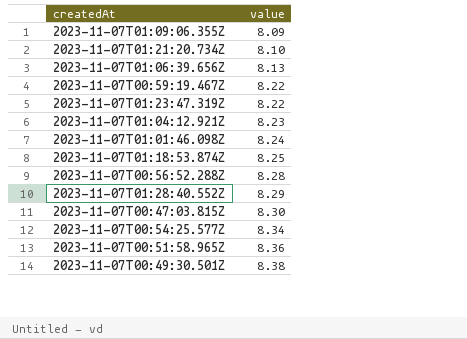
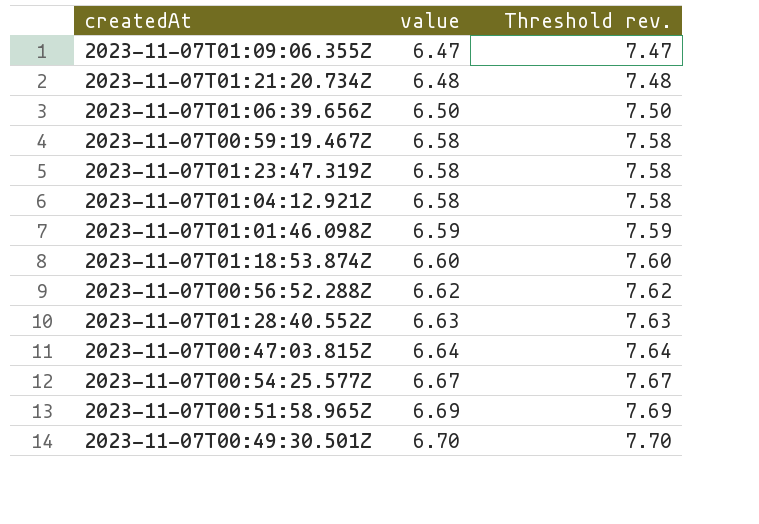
column Threshold rev. | formula: none -> [value] + 1
2023-11-07T01:09:06.355Z | value: 8.09 -> 6.47
2023-11-07T01:21:20.734Z | value: 8.10 -> 6.48
2023-11-07T01:06:39.656Z | value: 8.13 -> 6.50
2023-11-07T00:59:19.467Z | value: 8.22 -> 6.58
2023-11-07T01:23:47.319Z | value: 8.22 -> 6.58
2023-11-07T01:04:12.921Z | value: 8.23 -> 6.58
2023-11-07T01:01:46.098Z | value: 8.24 -> 6.59
2023-11-07T01:18:53.874Z | value: 8.25 -> 6.60
2023-11-07T00:56:52.288Z | value: 8.28 -> 6.62
2023-11-07T01:28:40.552Z | value: 8.29 -> 6.63
2023-11-07T00:47:03.815Z | value: 8.30 -> 6.64
2023-11-07T00:54:25.577Z | value: 8.34 -> 6.67
2023-11-07T00:51:58.965Z | value: 8.36 -> 6.69
2023-11-07T00:49:30.501Z | value: 8.38 -> 6.70

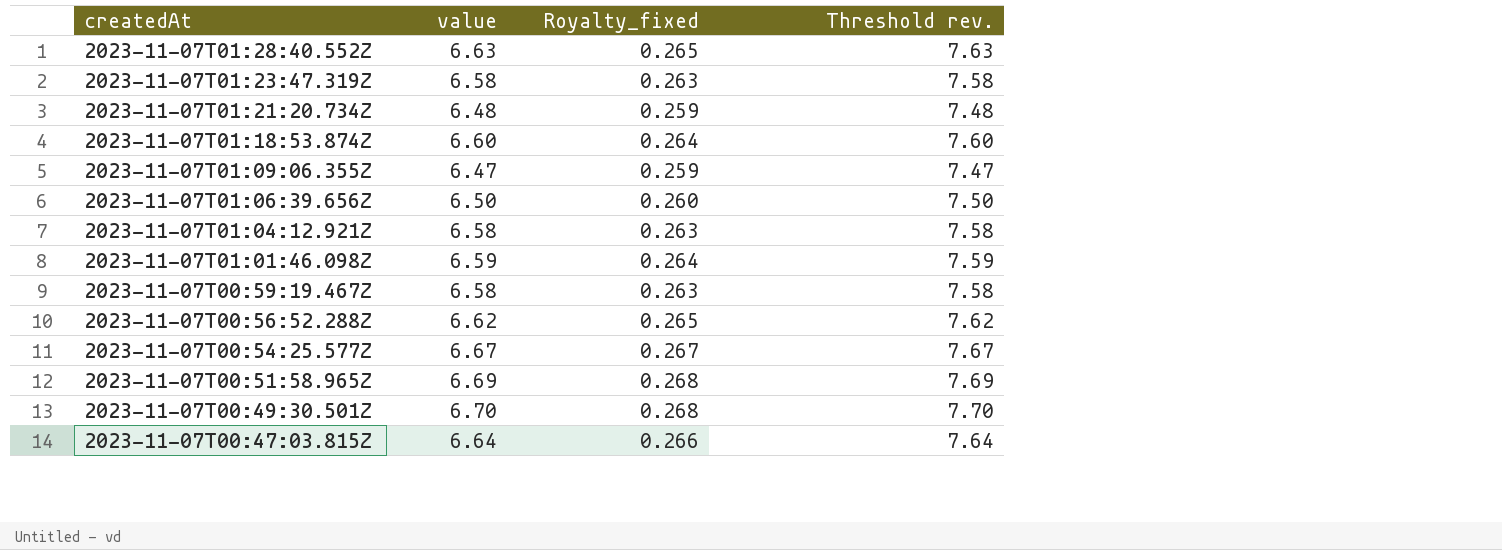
row order: value ascending -> createdAt descending
column Royalty_fixed | formula: none -> [value] * 0.04

